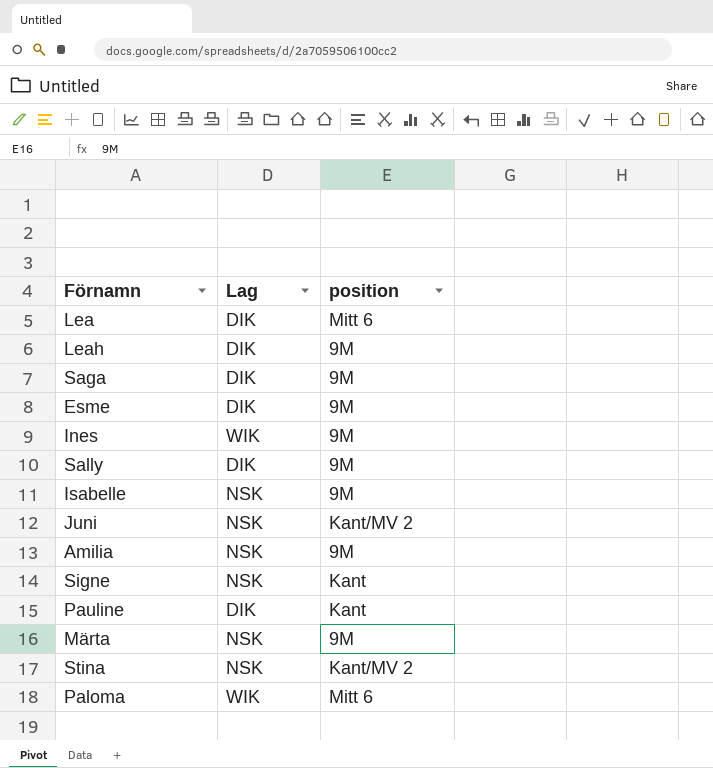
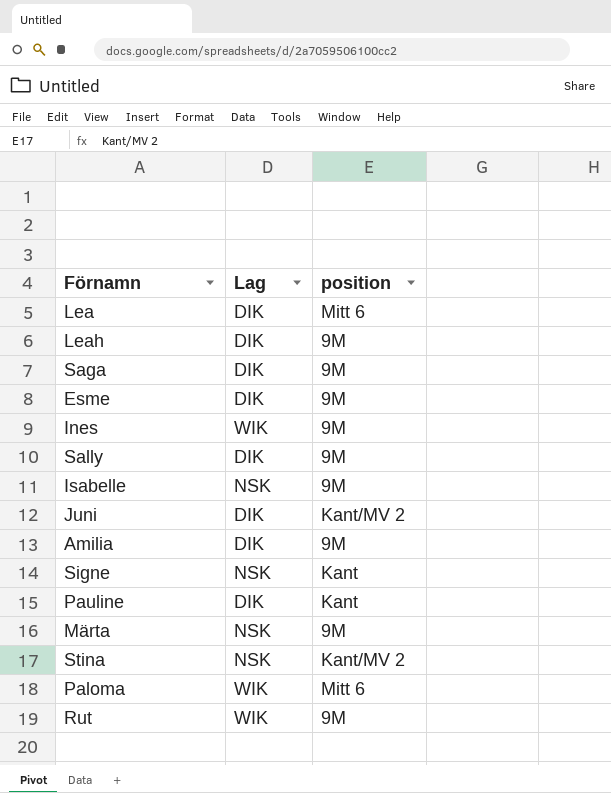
Juni | Lag: NSK -> DIK
Amilia | Lag: NSK -> DIK
row Rut: none -> WIK | 9M

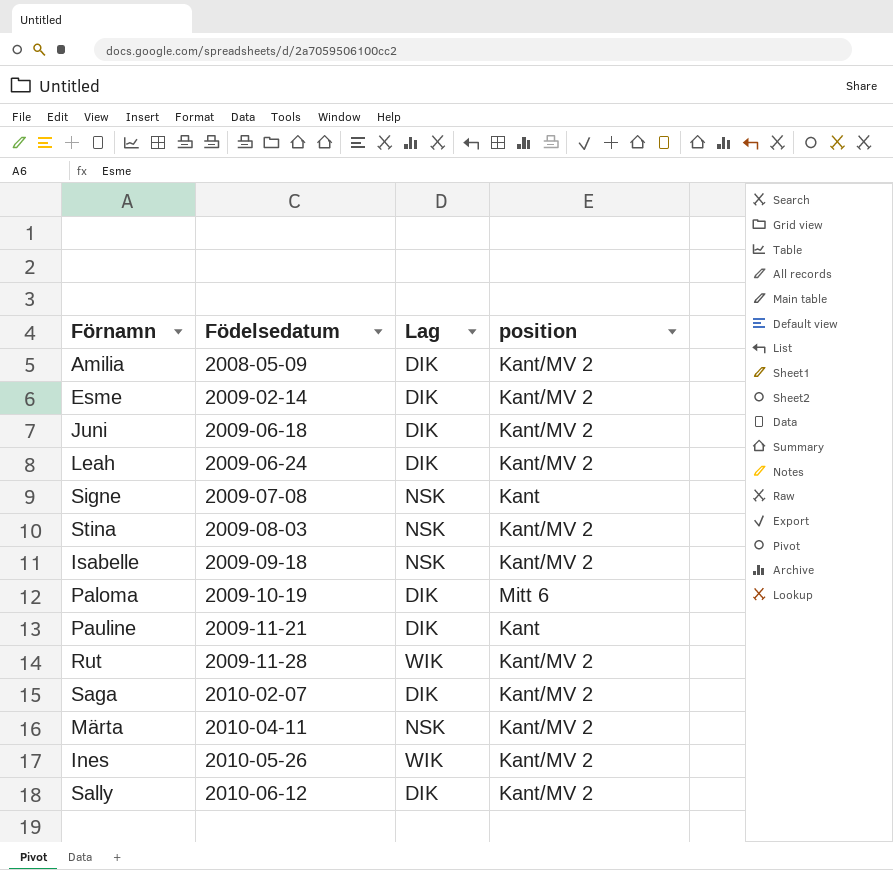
row order: none -> Födelsedatum ascending
column Födelsedatum | position: none -> 2
row Lea: DIK | Mitt 6 -> none
Amilia | position: 9M -> Kant/MV 2
Esme | position: 9M -> Kant/MV 2
Leah | position: 9M -> Kant/MV 2
Isabelle | position: 9M -> Kant/MV 2
Paloma | Lag: WIK -> DIK
Rut | position: 9M -> Kant/MV 2
Saga | position: 9M -> Kant/MV 2
Märta | position: 9M -> Kant/MV 2
Ines | position: 9M -> Kant/MV 2
Sally | position: 9M -> Kant/MV 2

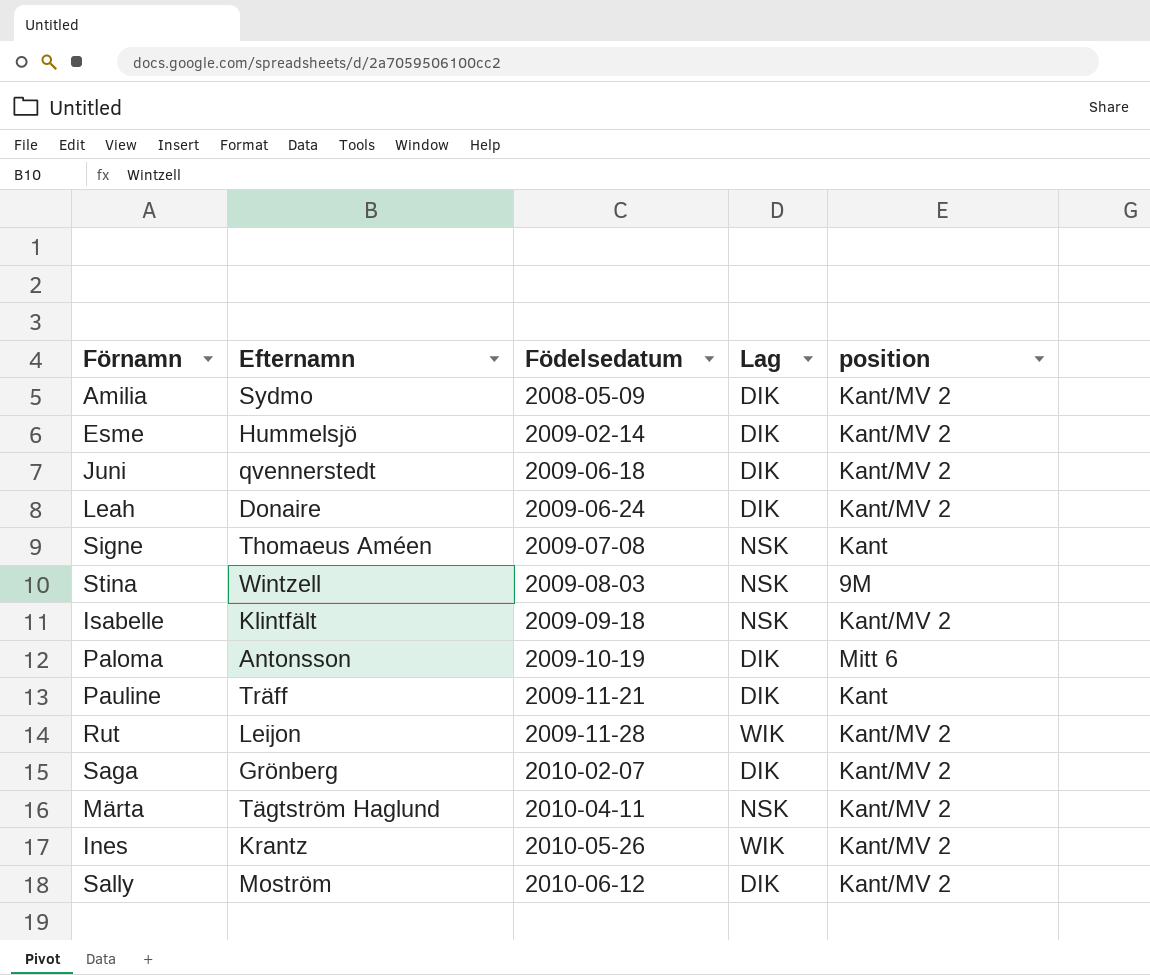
column Efternamn | position: none -> 2
Stina | position: Kant/MV 2 -> 9M

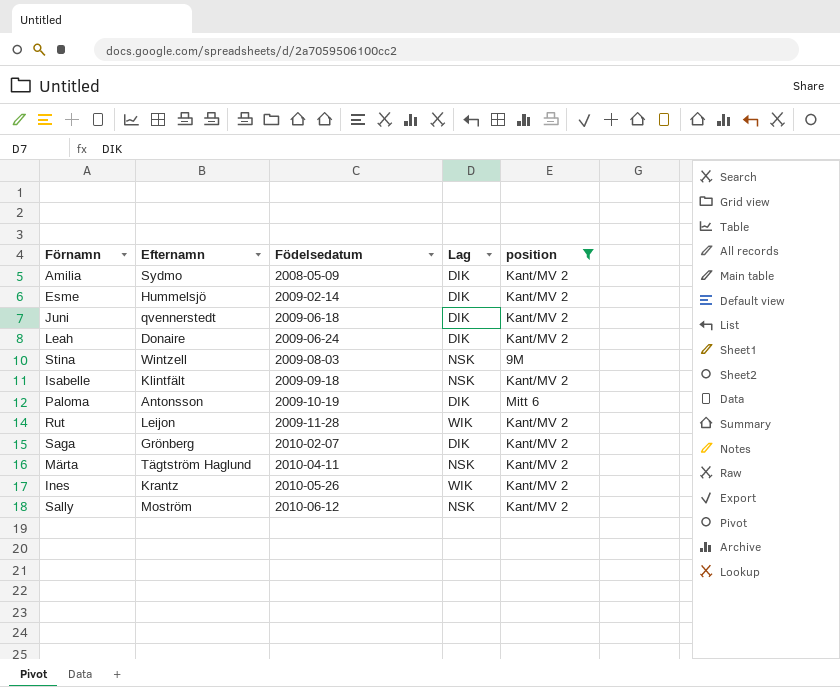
filter: none -> position != Kant
Sally | Lag: DIK -> NSK

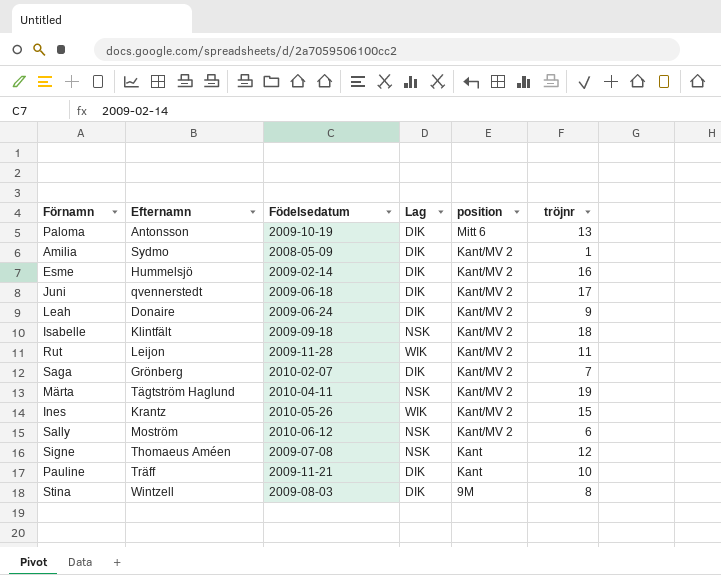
filter: position != Kant -> none
row order: Födelsedatum ascending -> position descending
column tröjnr | position: none -> 6
Stina | Lag: NSK -> DIK

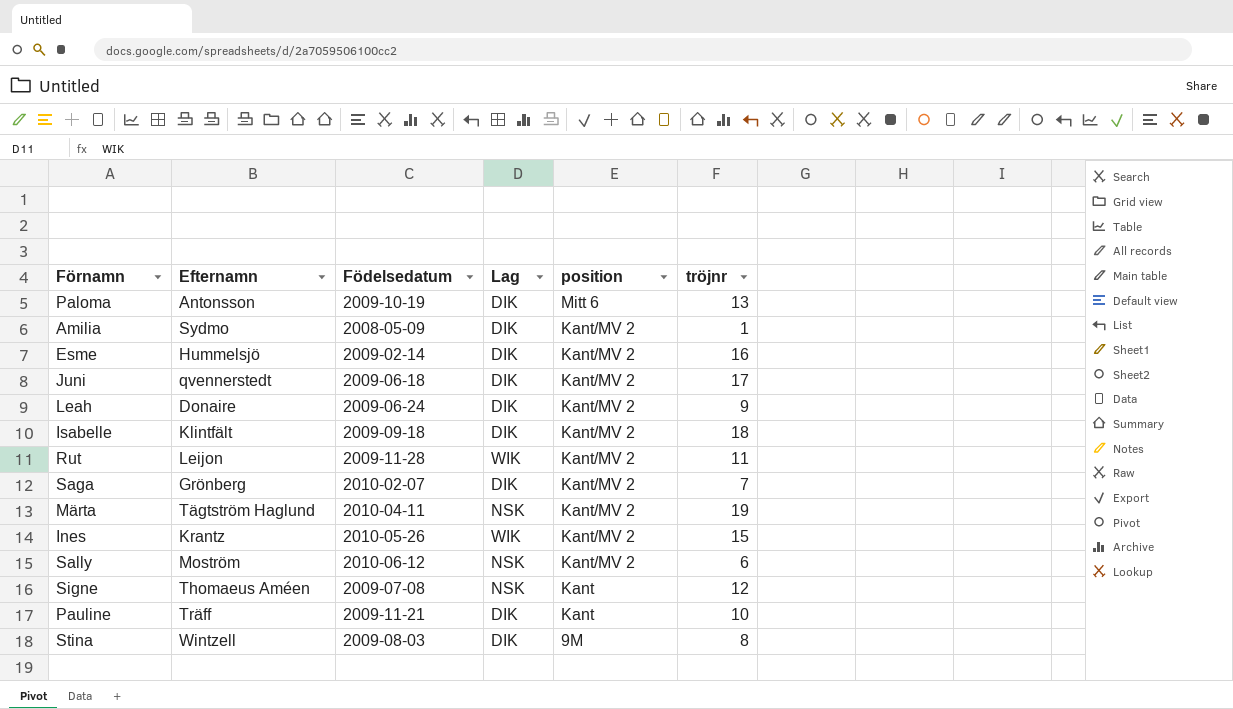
Isabelle | Lag: NSK -> DIK

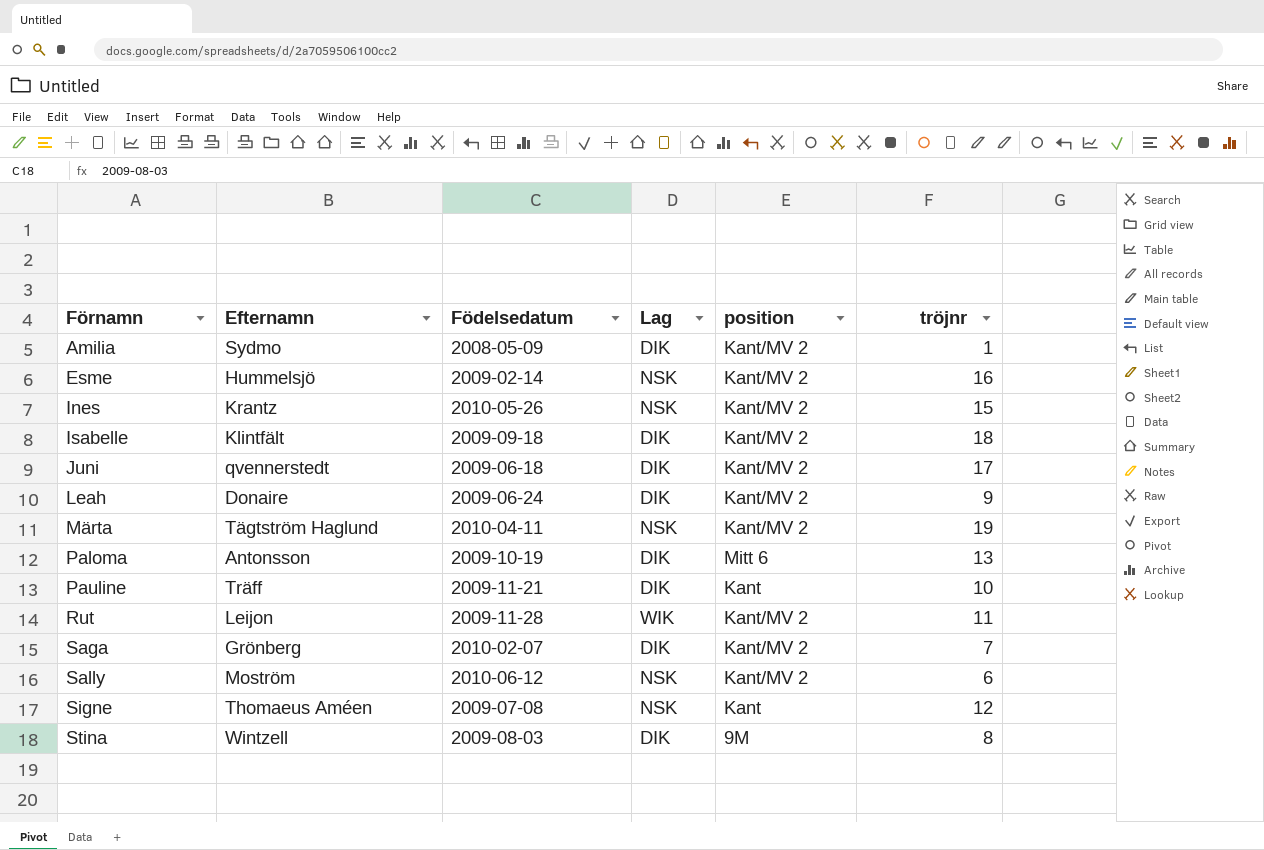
row order: position descending -> Förnamn ascending
Esme | Lag: DIK -> NSK
Ines | Lag: WIK -> NSK

